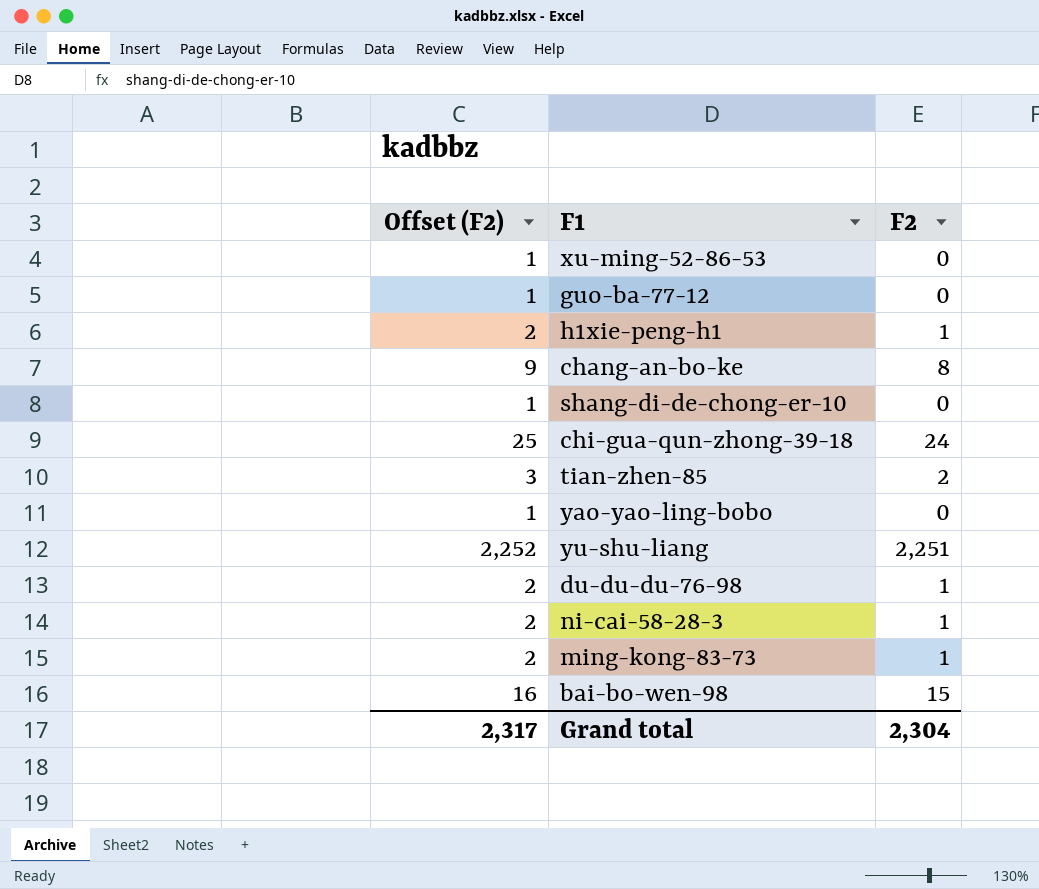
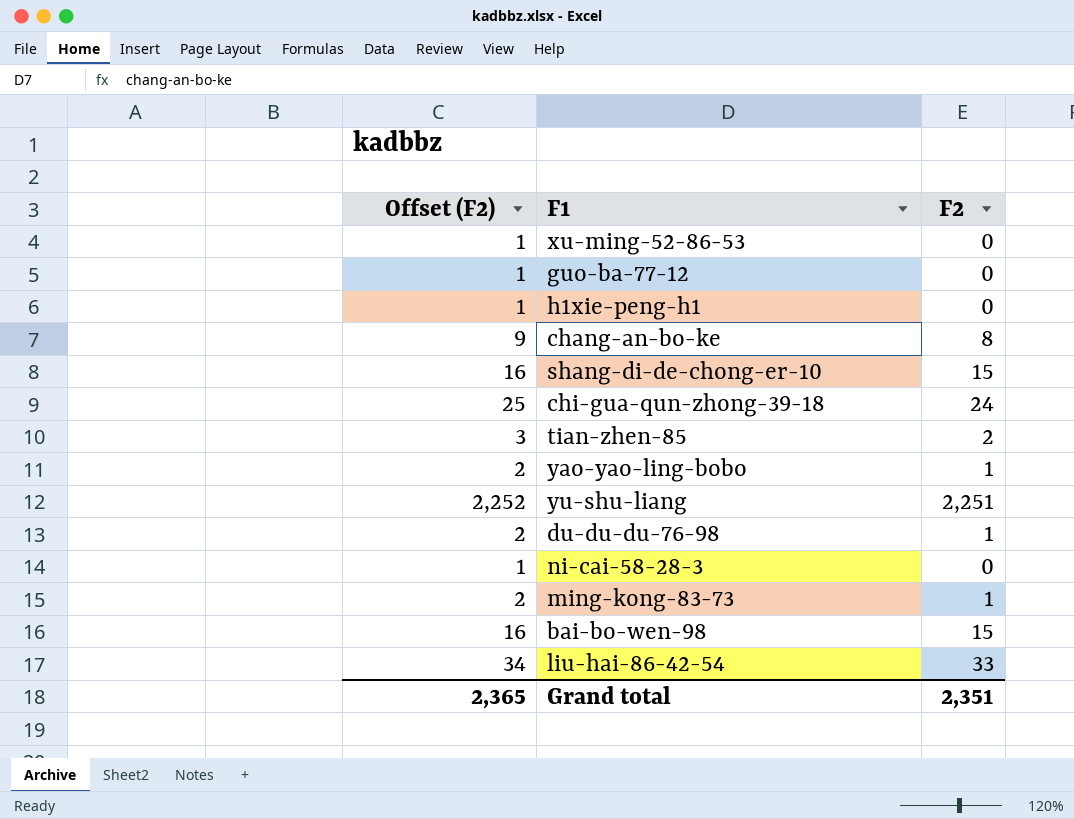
h1xie-peng-h1 | Offset (F2): 2 -> 1
h1xie-peng-h1 | F2: 1 -> 0
shang-di-de-chong-er-10 | Offset (F2): 1 -> 16
shang-di-de-chong-er-10 | F2: 0 -> 15
yao-yao-ling-bobo | Offset (F2): 1 -> 2
yao-yao-ling-bobo | F2: 0 -> 1
ni-cai-58-28-3 | Offset (F2): 2 -> 1
ni-cai-58-28-3 | F2: 1 -> 0
row liu-hai-86-42-54: none -> 34 | 33
Grand total | Offset (F2): 2,317 -> 2,365
Grand total | F2: 2,304 -> 2,351

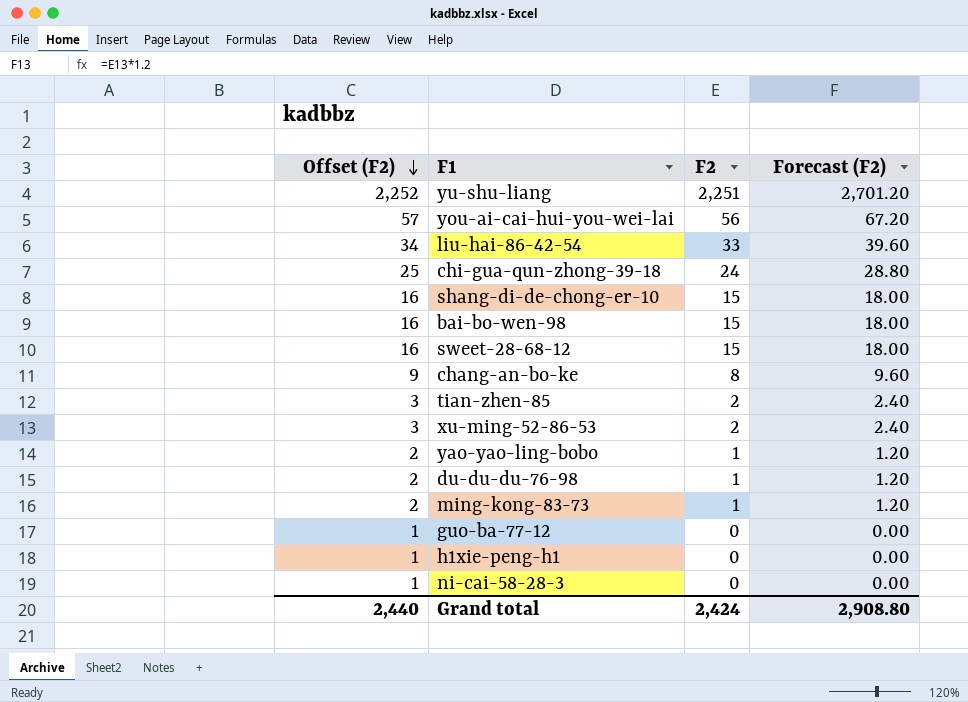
row order: none -> Offset (F2) descending
column Forecast (F2) | formula: none -> [F2] * 1.2
row you-ai-cai-hui-you-wei-lai: none -> 57 | 56 | 67.20
row sweet-28-68-12: none -> 16 | 15 | 18.00
xu-ming-52-86-53 | Offset (F2): 1 -> 3
xu-ming-52-86-53 | F2: 0 -> 2
Grand total | Offset (F2): 2,365 -> 2,440
Grand total | F2: 2,351 -> 2,424

